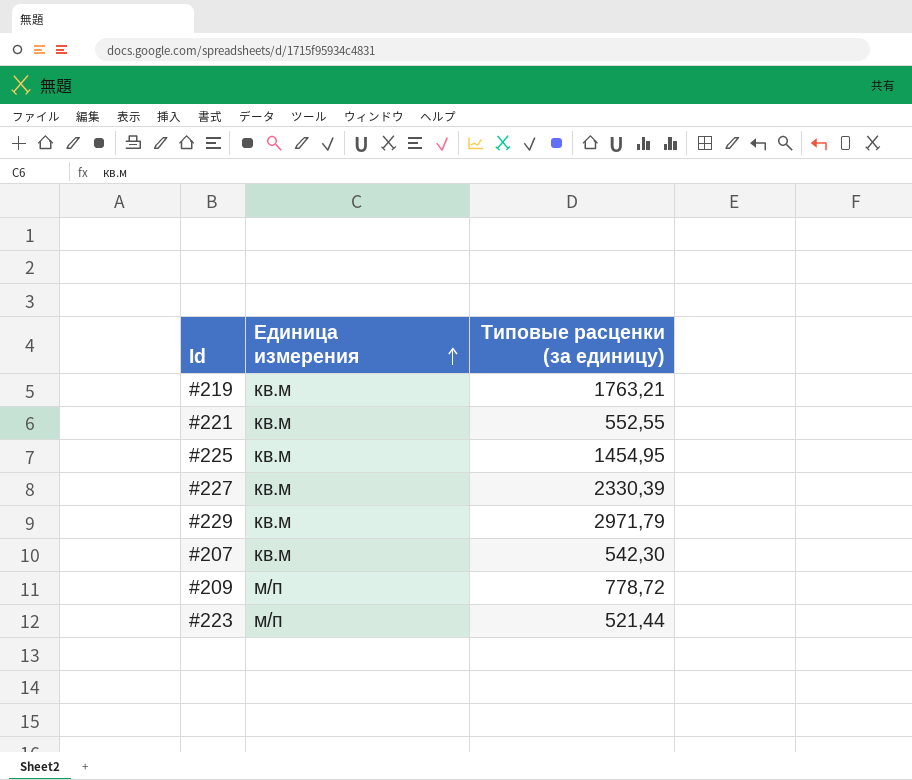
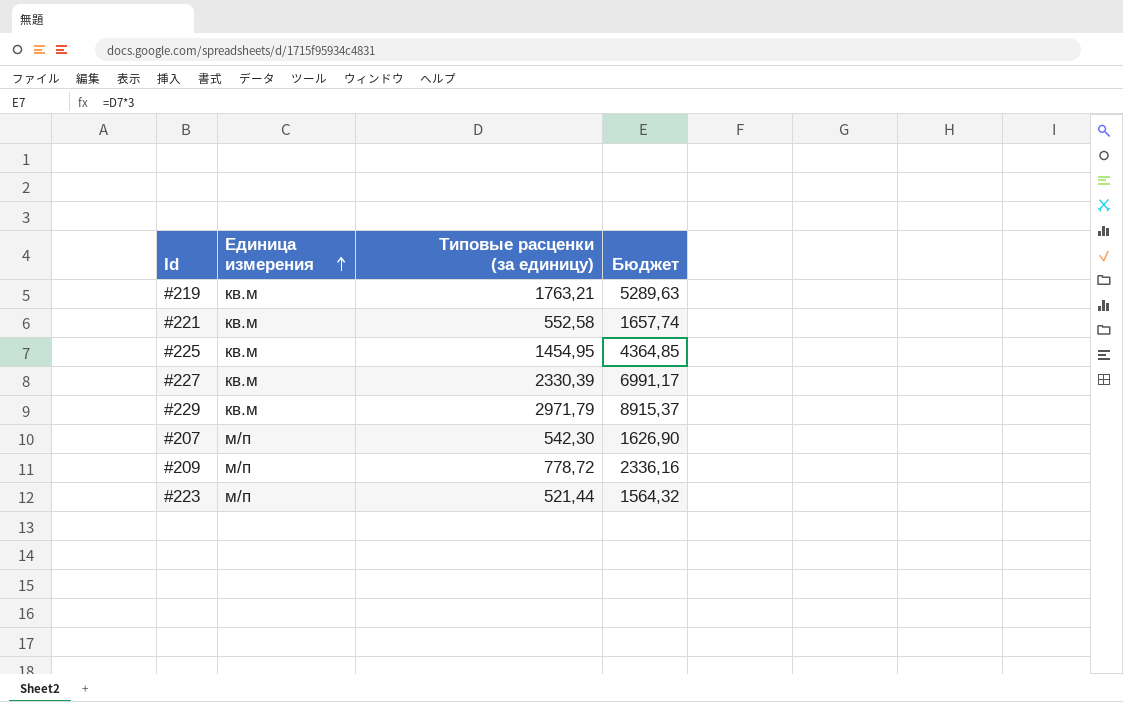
column Бюджет | formula: none -> [Типовые расценки (за единицу)] * 3
#221 | Типовые расценки (за единицу): 552,55 -> 552,58
#207 | Единица измерения: кв.м -> м/п

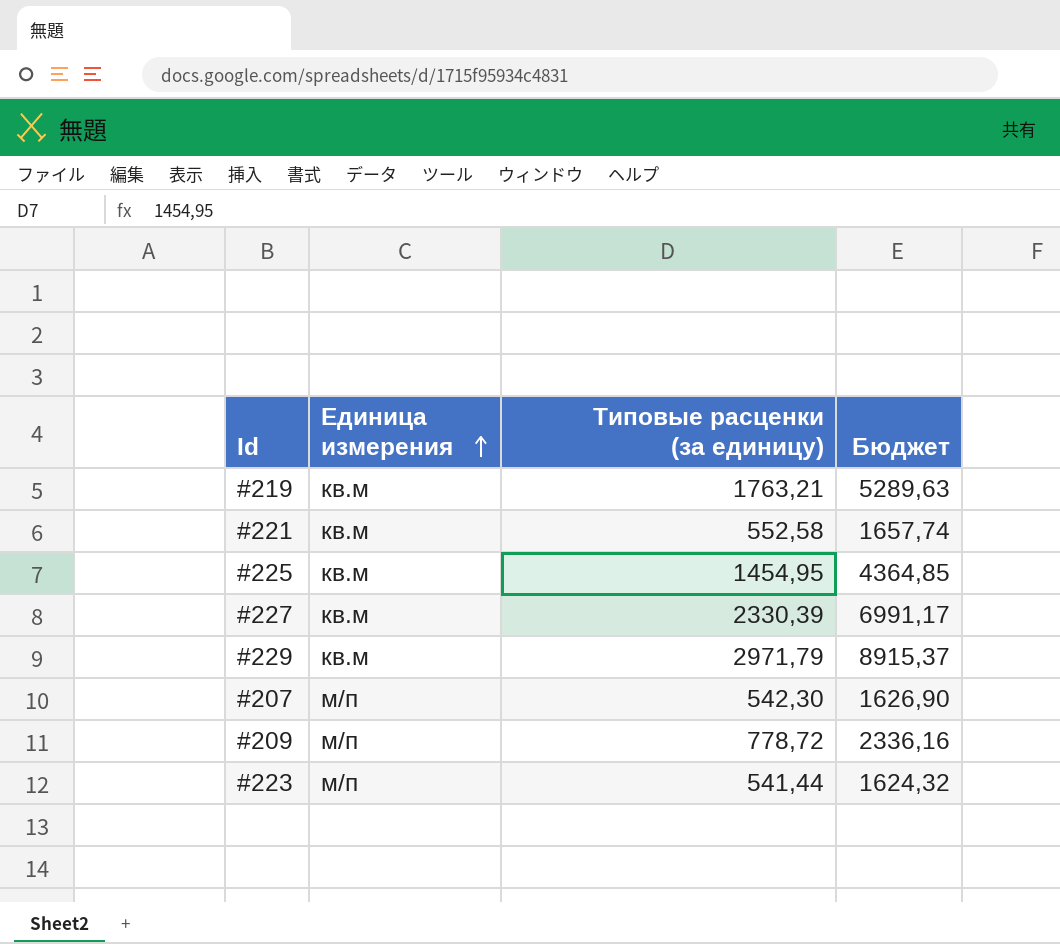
#223 | Типовые расценки (за единицу): 521,44 -> 541,44
#223 | Бюджет: 1564,32 -> 1624,32

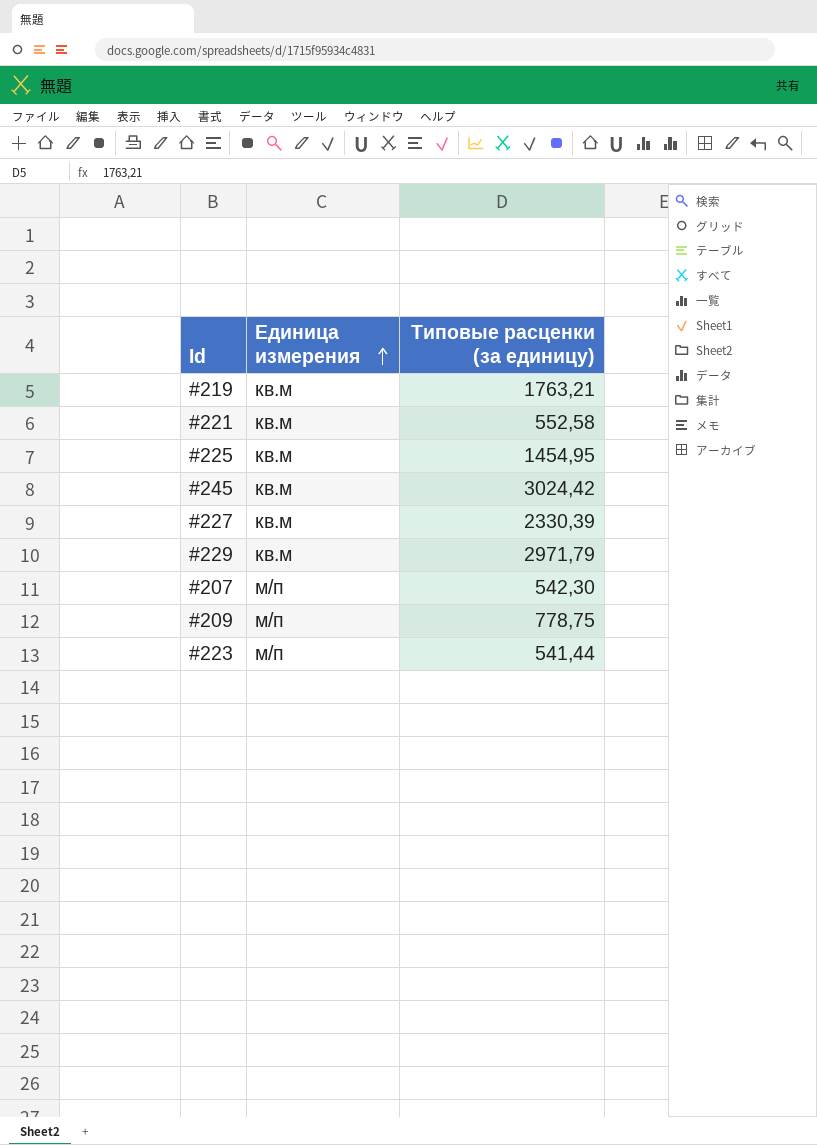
column Бюджет | formula: [Типовые расценки (за единицу)] * 3 -> none
row #245: none -> кв.м | 3024,42
#209 | Типовые расценки (за единицу): 778,72 -> 778,75

